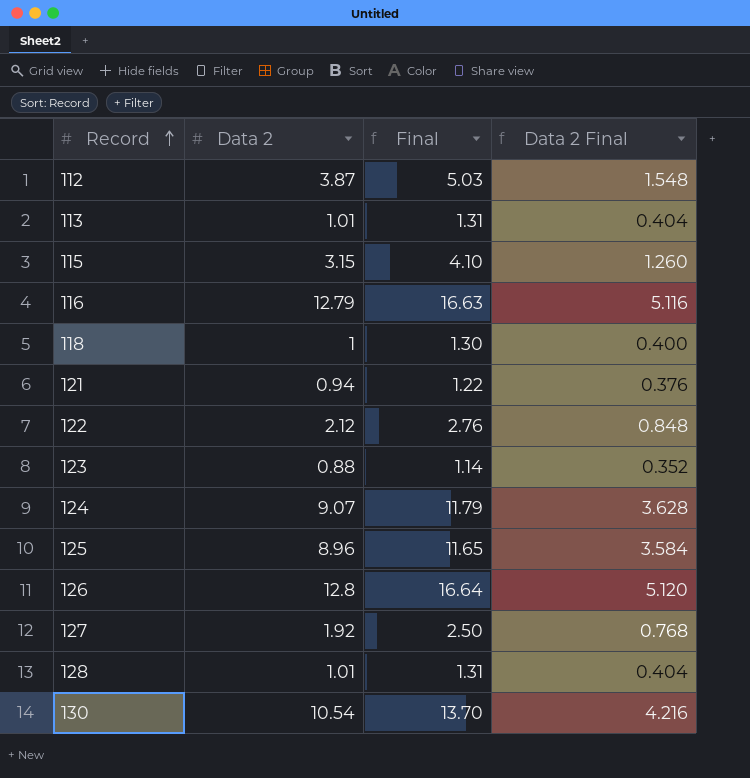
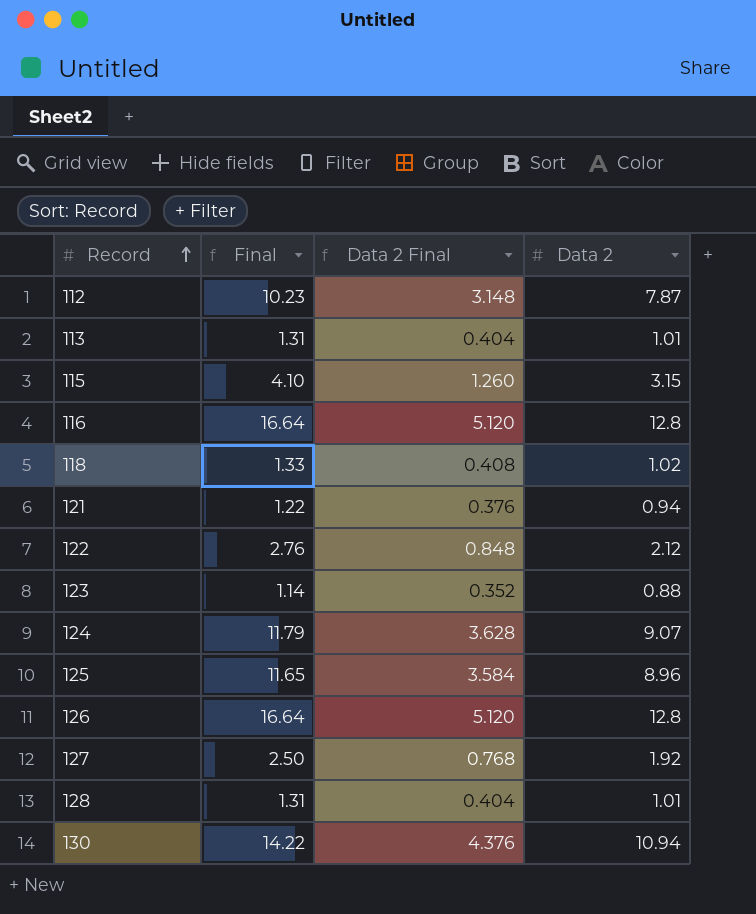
column Data 2 | position: 2 -> 4
112 | Final: 5.03 -> 10.23
112 | Data 2 Final: 1.548 -> 3.148
112 | Data 2: 3.87 -> 7.87
116 | Final: 16.63 -> 16.64
116 | Data 2 Final: 5.116 -> 5.120
116 | Data 2: 12.79 -> 12.8
118 | Final: 1.30 -> 1.33
118 | Data 2 Final: 0.400 -> 0.408
118 | Data 2: 1 -> 1.02
130 | Final: 13.70 -> 14.22
130 | Data 2 Final: 4.216 -> 4.376
130 | Data 2: 10.54 -> 10.94

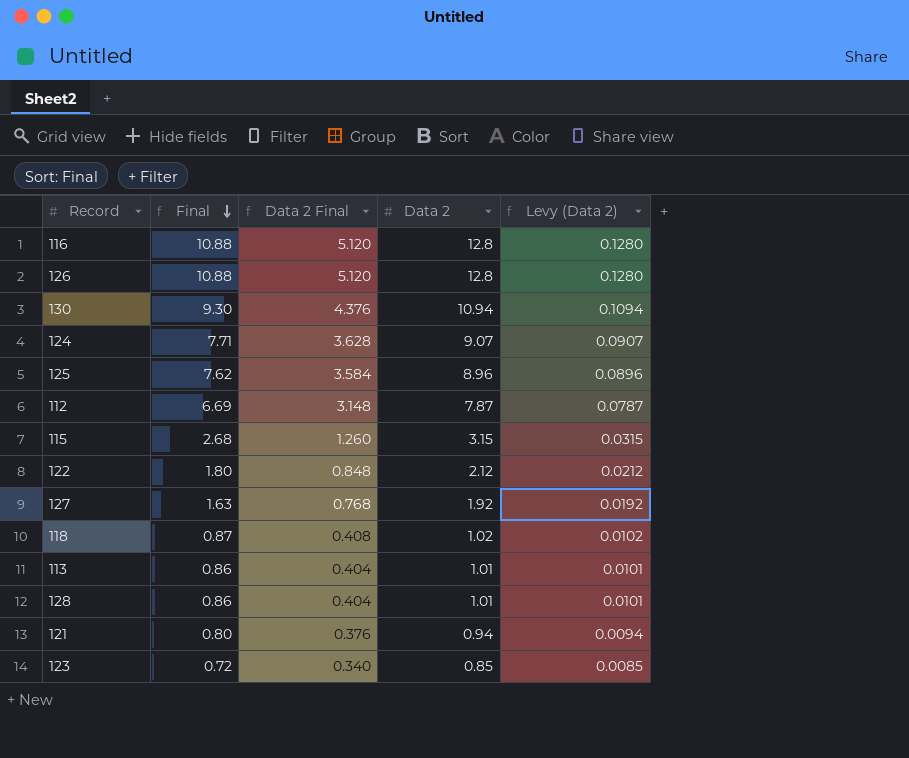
row order: Record ascending -> Final descending
column Final | formula: [Data 2] * 1.3 -> [Data 2] * 0.85
column Levy (Data 2) | formula: none -> [Data 2] * 0.01
123 | Data 2 Final: 0.352 -> 0.340
123 | Data 2: 0.88 -> 0.85

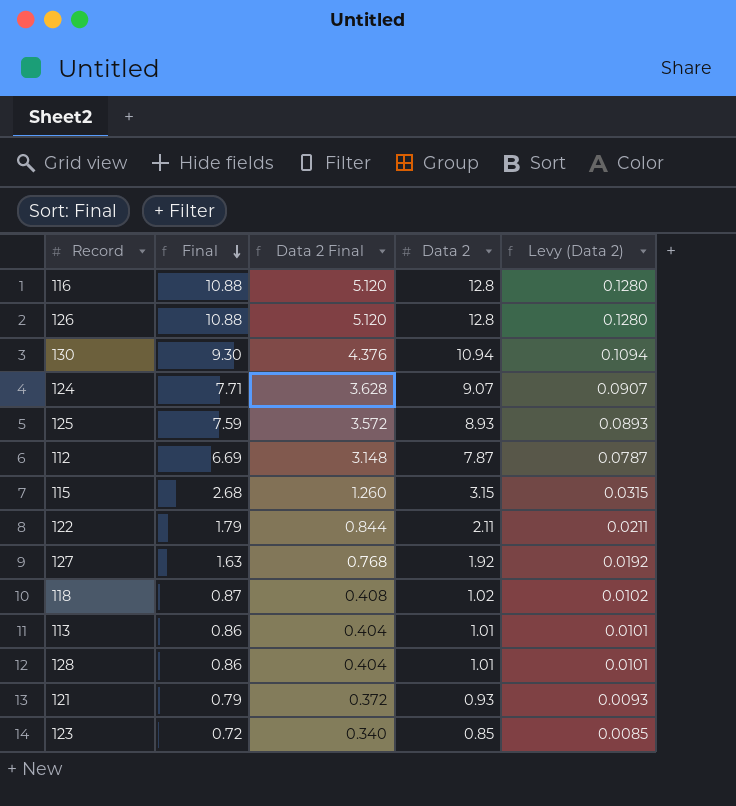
125 | Final: 7.62 -> 7.59
125 | Data 2 Final: 3.584 -> 3.572
125 | Data 2: 8.96 -> 8.93
125 | Levy (Data 2): 0.0896 -> 0.0893
122 | Final: 1.80 -> 1.79
122 | Data 2 Final: 0.848 -> 0.844
122 | Data 2: 2.12 -> 2.11
122 | Levy (Data 2): 0.0212 -> 0.0211
121 | Final: 0.80 -> 0.79
121 | Data 2 Final: 0.376 -> 0.372
121 | Data 2: 0.94 -> 0.93
121 | Levy (Data 2): 0.0094 -> 0.0093

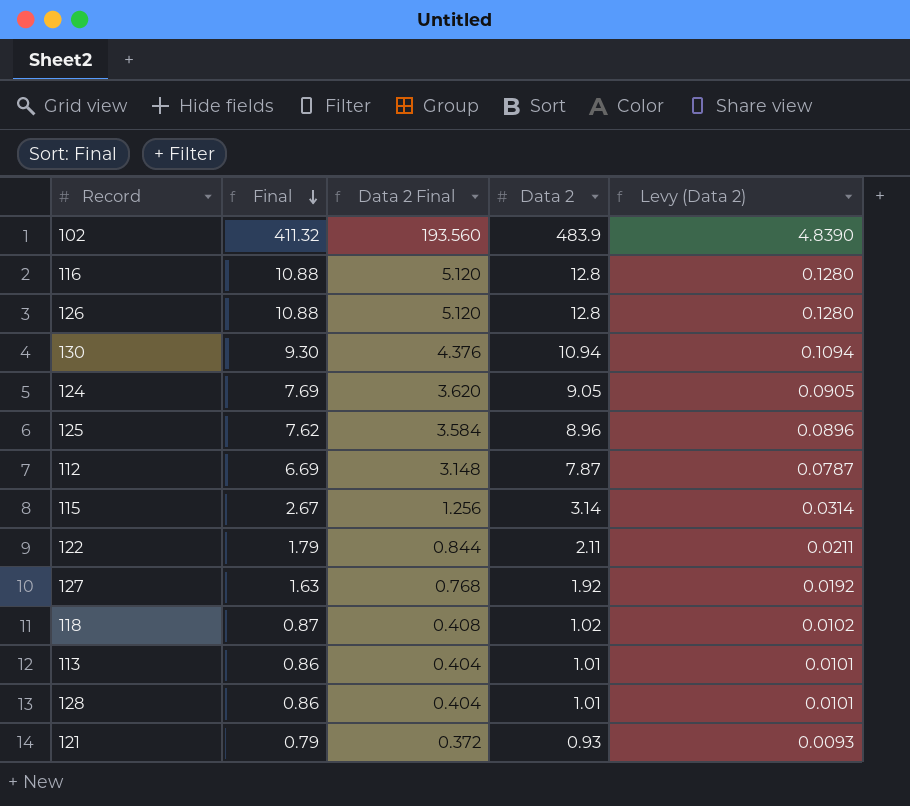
row 123: 0.72 | 0.340 | 0.85 | 0.0085 -> none
row 102: none -> 411.32 | 193.560 | 483.9 | 4.8390
124 | Final: 7.71 -> 7.69
124 | Data 2 Final: 3.628 -> 3.620
124 | Data 2: 9.07 -> 9.05
124 | Levy (Data 2): 0.0907 -> 0.0905
125 | Final: 7.59 -> 7.62
125 | Data 2 Final: 3.572 -> 3.584
125 | Data 2: 8.93 -> 8.96
125 | Levy (Data 2): 0.0893 -> 0.0896
115 | Final: 2.68 -> 2.67
115 | Data 2 Final: 1.260 -> 1.256
115 | Data 2: 3.15 -> 3.14
115 | Levy (Data 2): 0.0315 -> 0.0314

